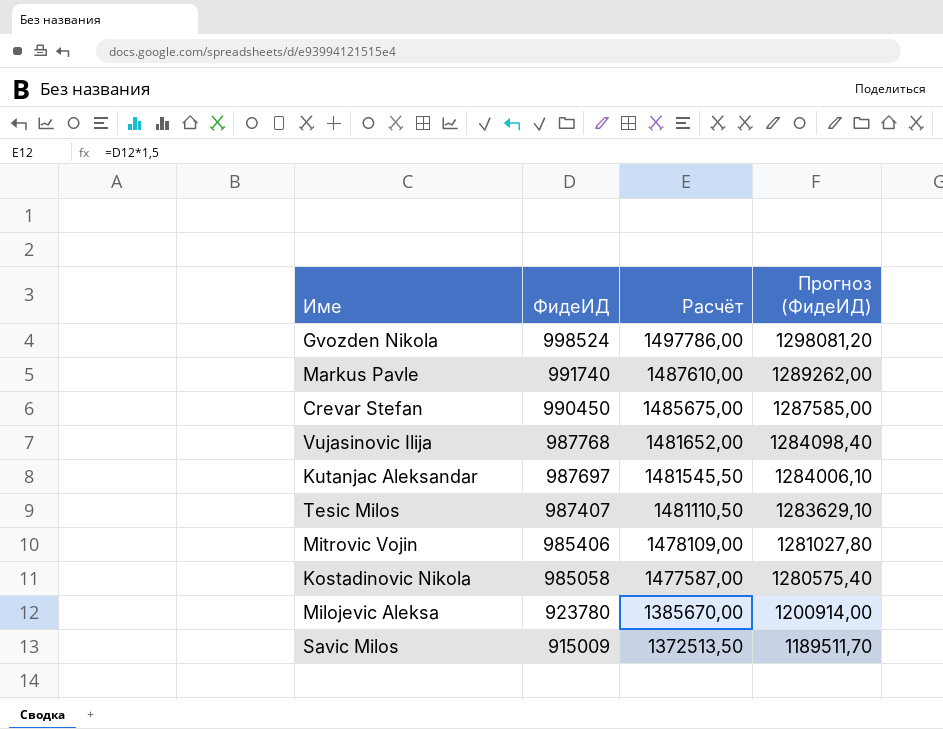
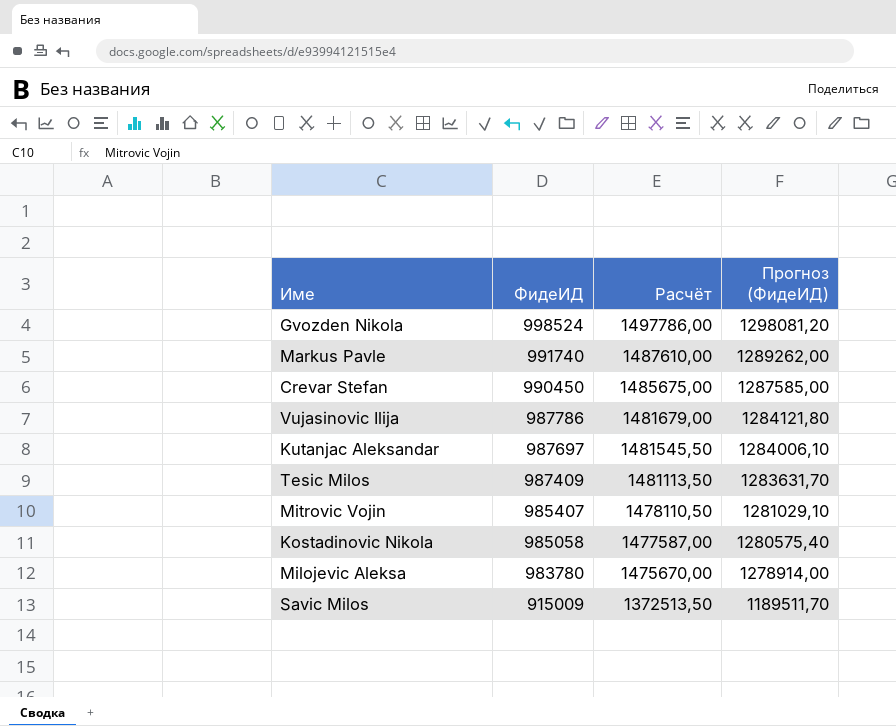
Vujasinovic Ilija | ФидеИД: 987768 -> 987786
Vujasinovic Ilija | Расчёт: 1481652,00 -> 1481679,00
Vujasinovic Ilija | Прогноз (ФидеИД): 1284098,40 -> 1284121,80
Tesic Milos | ФидеИД: 987407 -> 987409
Tesic Milos | Расчёт: 1481110,50 -> 1481113,50
Tesic Milos | Прогноз (ФидеИД): 1283629,10 -> 1283631,70
Mitrovic Vojin | ФидеИД: 985406 -> 985407
Mitrovic Vojin | Расчёт: 1478109,00 -> 1478110,50
Mitrovic Vojin | Прогноз (ФидеИД): 1281027,80 -> 1281029,10
Milojevic Aleksa | ФидеИД: 923780 -> 983780
Milojevic Aleksa | Расчёт: 1385670,00 -> 1475670,00
Milojevic Aleksa | Прогноз (ФидеИД): 1200914,00 -> 1278914,00

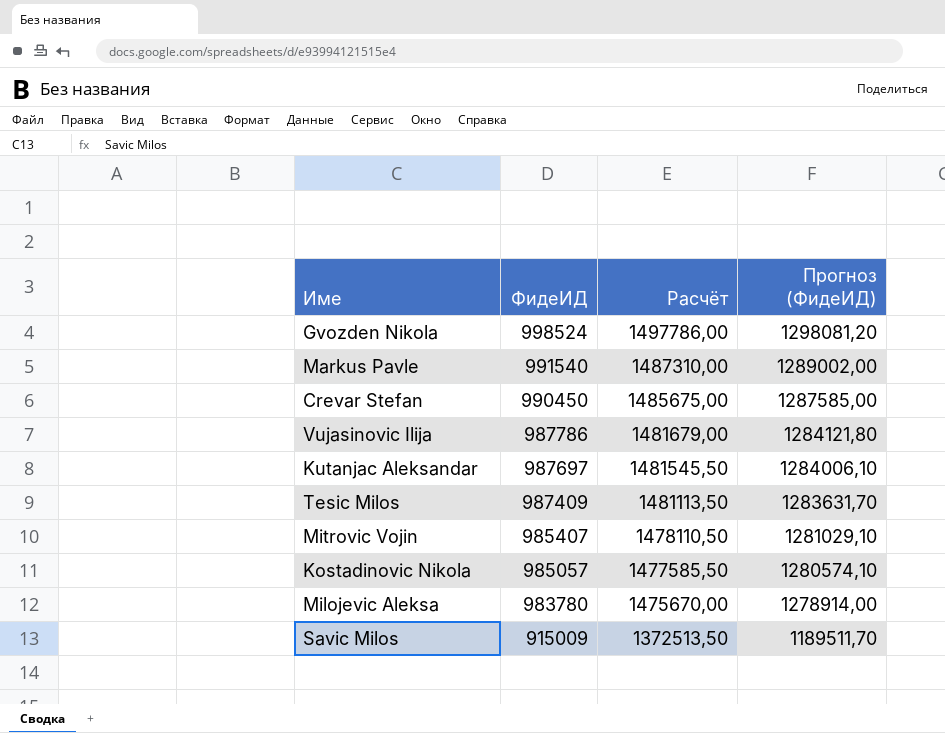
Markus Pavle | ФидеИД: 991740 -> 991540
Markus Pavle | Расчёт: 1487610,00 -> 1487310,00
Markus Pavle | Прогноз (ФидеИД): 1289262,00 -> 1289002,00
Kostadinovic Nikola | ФидеИД: 985058 -> 985057
Kostadinovic Nikola | Расчёт: 1477587,00 -> 1477585,50
Kostadinovic Nikola | Прогноз (ФидеИД): 1280575,40 -> 1280574,10

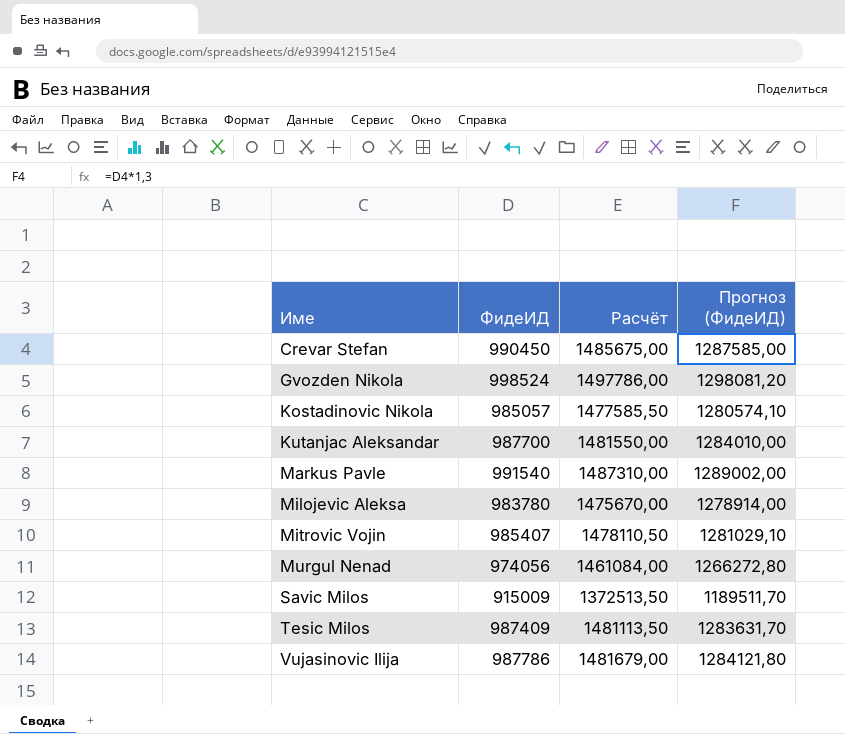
row order: ФидеИД descending -> Име ascending
Kutanjac Aleksandar | ФидеИД: 987697 -> 987700
Kutanjac Aleksandar | Расчёт: 1481545,50 -> 1481550,00
Kutanjac Aleksandar | Прогноз (ФидеИД): 1284006,10 -> 1284010,00
row Murgul Nenad: none -> 974056 | 1461084,00 | 1266272,80

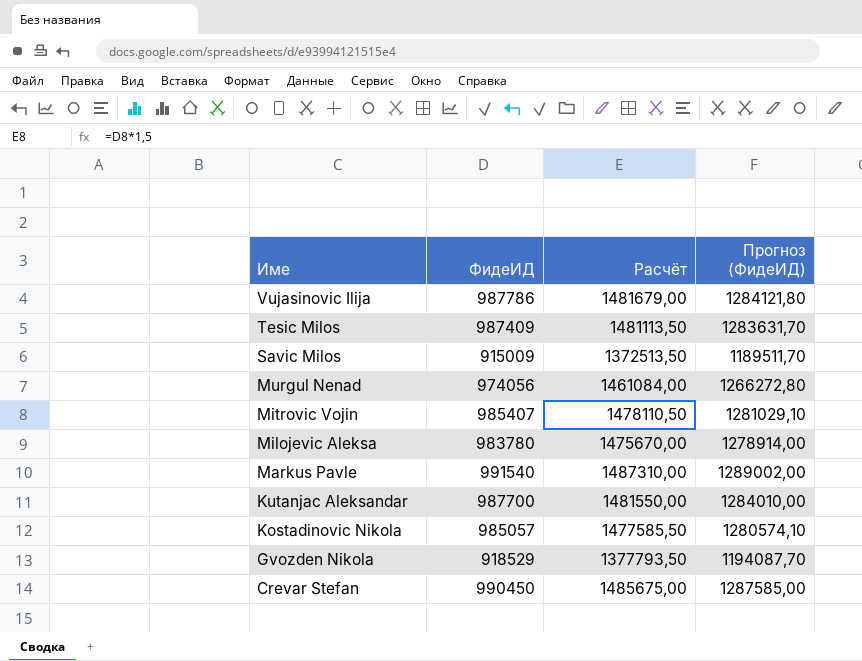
row order: Име ascending -> Име descending
Gvozden Nikola | ФидеИД: 998524 -> 918529
Gvozden Nikola | Расчёт: 1497786,00 -> 1377793,50
Gvozden Nikola | Прогноз (ФидеИД): 1298081,20 -> 1194087,70

